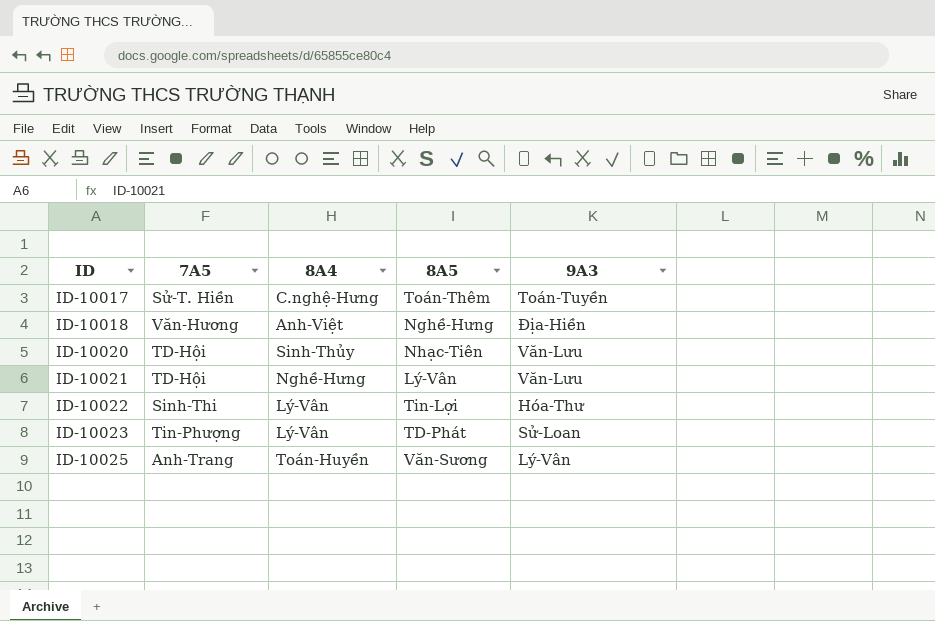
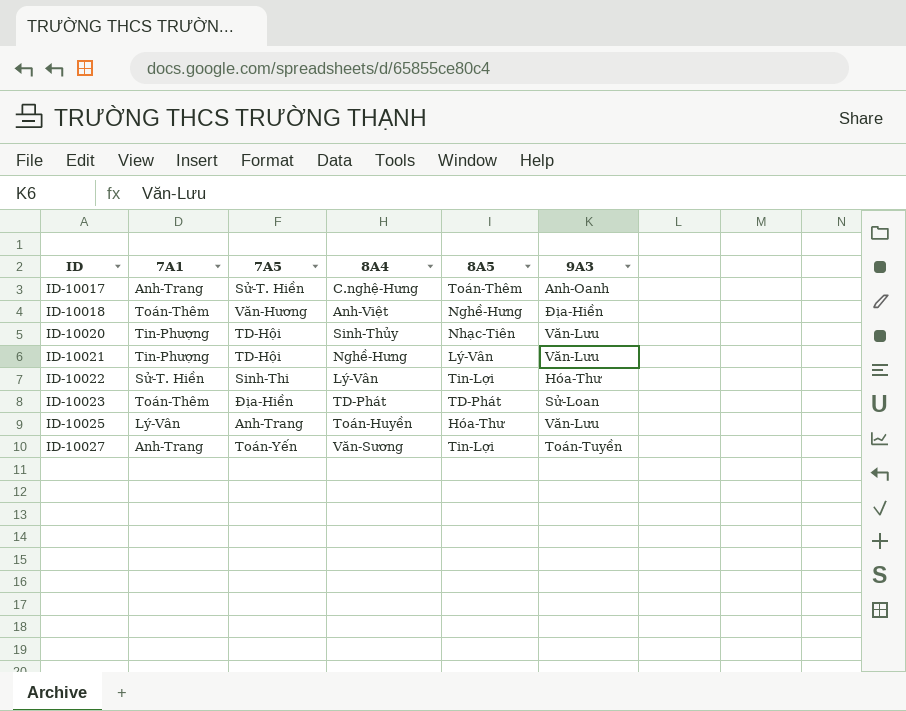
column 7A1 | position: none -> 2
ID-10017 | 9A3: Toán-Tuyền -> Anh-Oanh
ID-10023 | 7A5: Tin-Phượng -> Địa-Hiền
ID-10023 | 8A4: Lý-Vân -> TD-Phát
ID-10025 | 8A5: Văn-Sương -> Hóa-Thư
ID-10025 | 9A3: Lý-Vân -> Văn-Lưu
row ID-10027: none -> Anh-Trang | Toán-Yến | Văn-Sương | Tin-Lợi | Toán-Tuyền

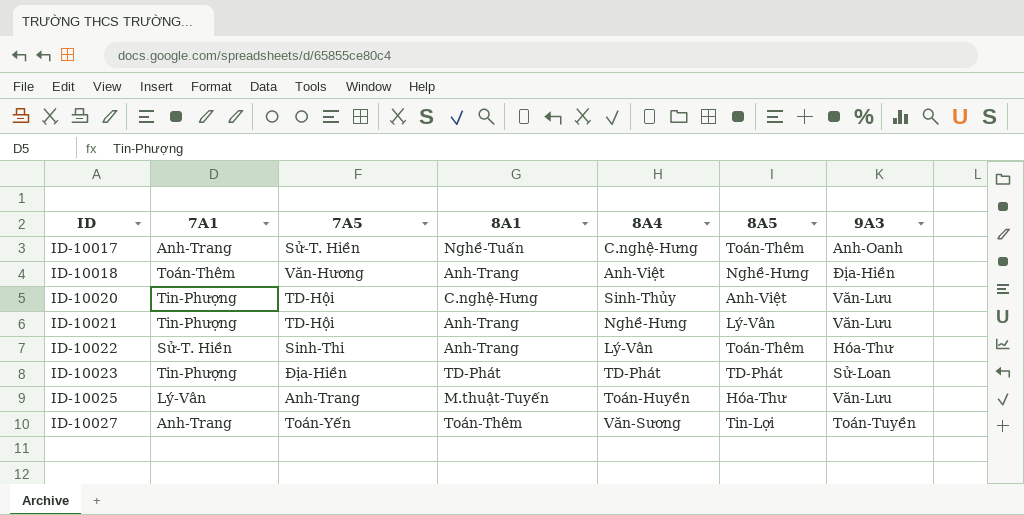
column 8A1 | position: none -> 4
ID-10020 | 8A5: Nhạc-Tiên -> Anh-Việt
ID-10022 | 8A5: Tin-Lợi -> Toán-Thêm
ID-10023 | 7A1: Toán-Thêm -> Tin-Phượng

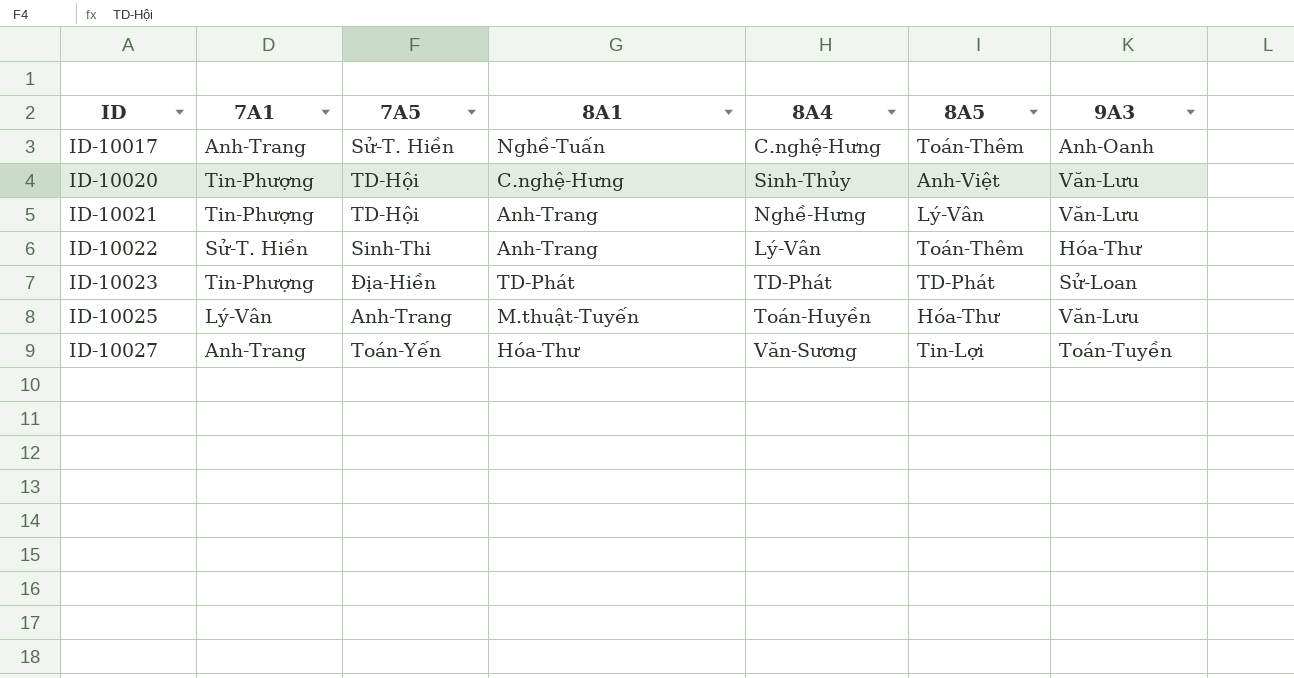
row ID-10018: Toán-Thêm | Văn-Hương | Anh-Trang | Anh-Việt | Nghề-Hưng | Địa-Hiền -> none
ID-10027 | 8A1: Toán-Thêm -> Hóa-Thư

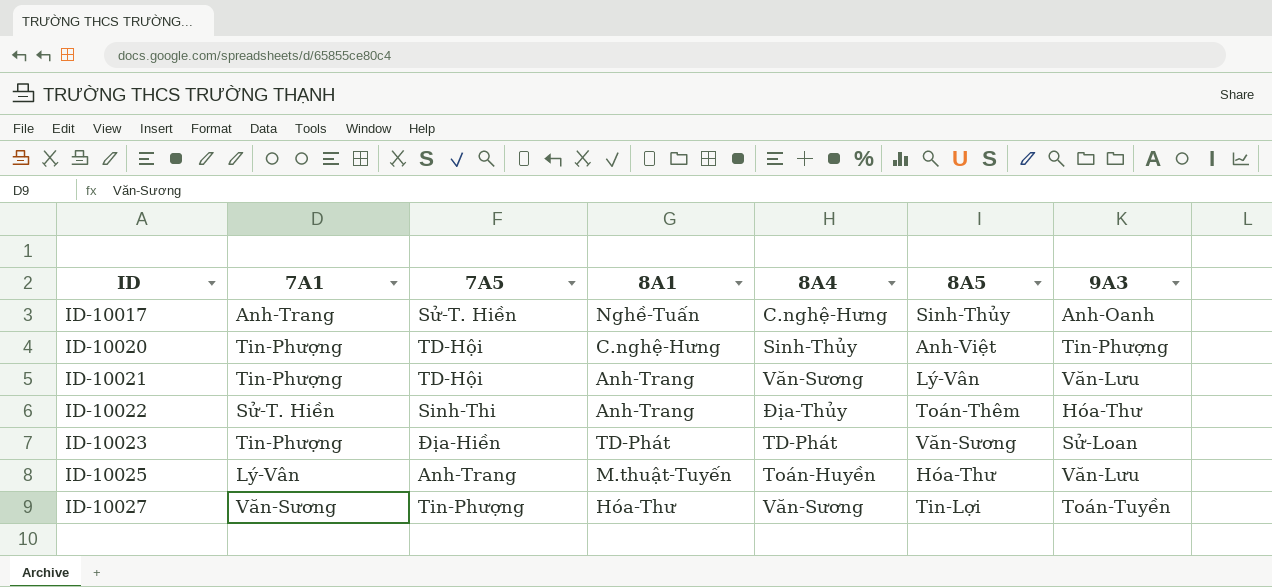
ID-10017 | 8A5: Toán-Thêm -> Sinh-Thủy
ID-10020 | 9A3: Văn-Lưu -> Tin-Phượng
ID-10021 | 8A4: Nghề-Hưng -> Văn-Sương
ID-10022 | 8A4: Lý-Vân -> Địa-Thủy
ID-10023 | 8A5: TD-Phát -> Văn-Sương
ID-10027 | 7A1: Anh-Trang -> Văn-Sương
ID-10027 | 7A5: Toán-Yến -> Tin-Phượng

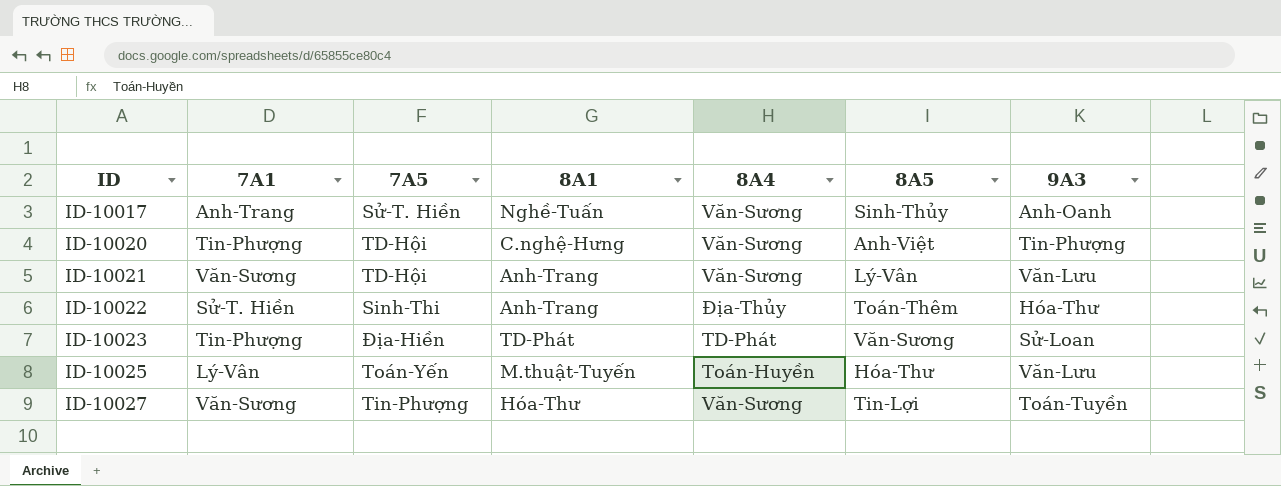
ID-10017 | 8A4: C.nghệ-Hưng -> Văn-Sương
ID-10020 | 8A4: Sinh-Thủy -> Văn-Sương
ID-10021 | 7A1: Tin-Phượng -> Văn-Sương
ID-10025 | 7A5: Anh-Trang -> Toán-Yến

